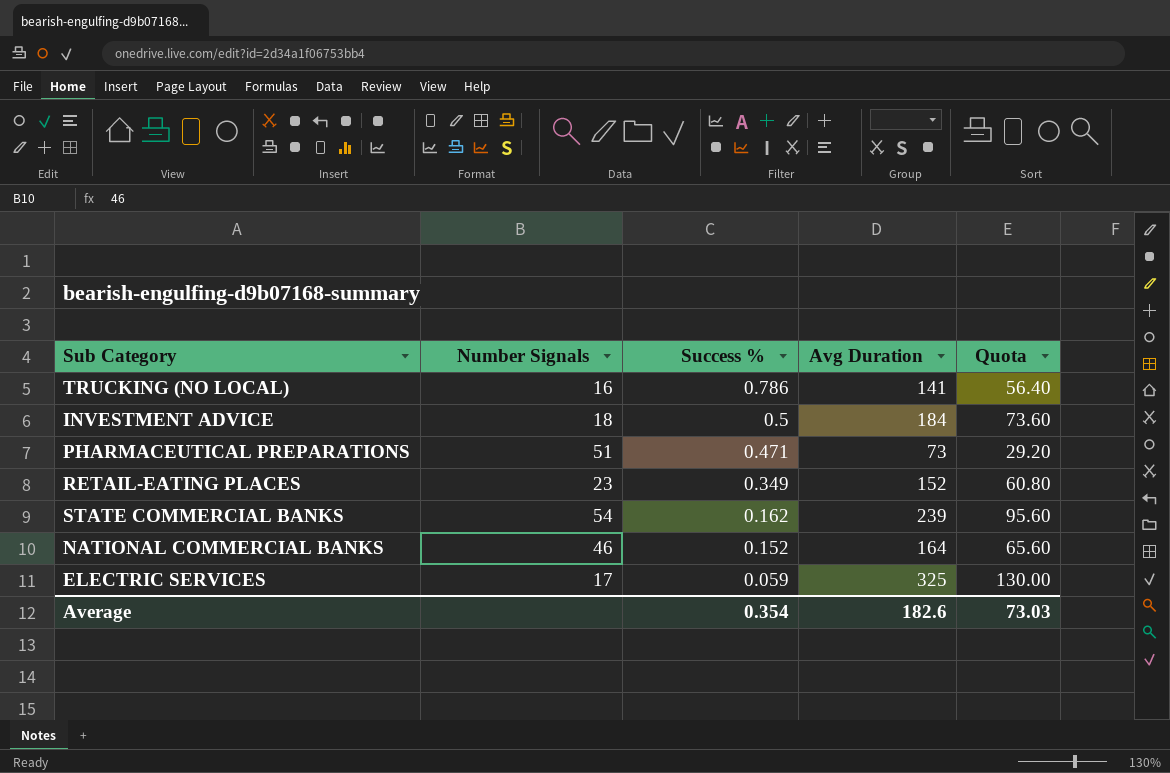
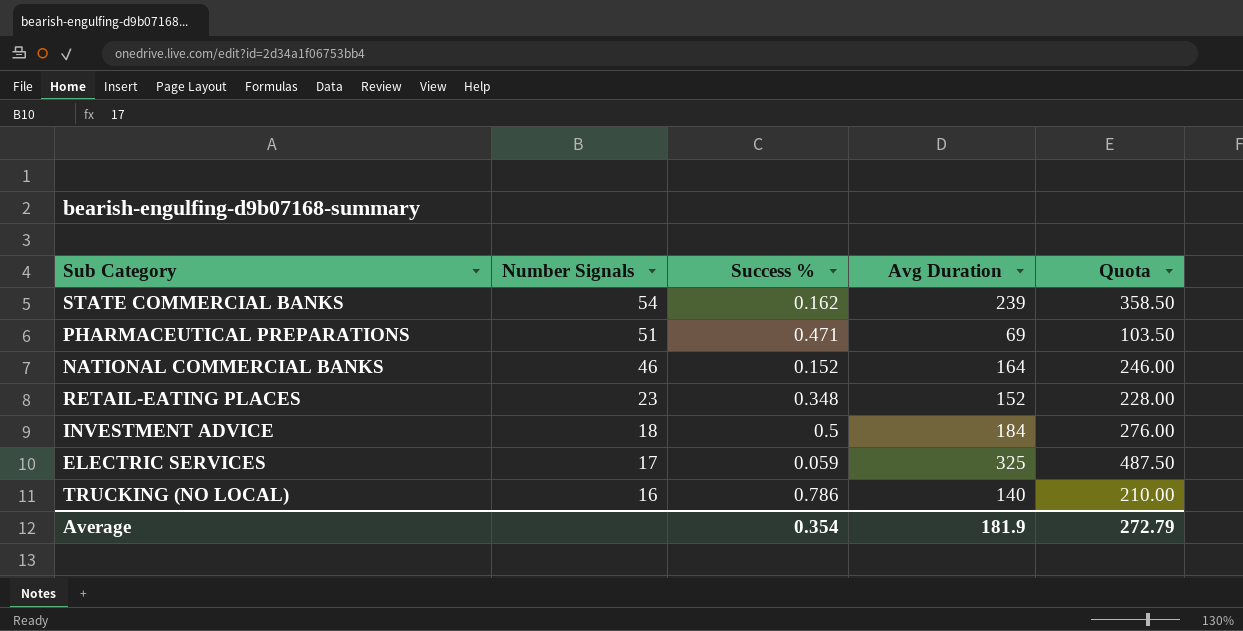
row order: Success % descending -> Number Signals descending
column Quota | formula: [Avg Duration] * 0.4 -> [Avg Duration] * 1.5
PHARMACEUTICAL PREPARATIONS | Avg Duration: 73 -> 69
RETAIL-EATING PLACES | Success %: 0.349 -> 0.348
TRUCKING (NO LOCAL) | Avg Duration: 141 -> 140
Average | Avg Duration: 182.6 -> 181.9
Average | Quota: 73.03 -> 272.79

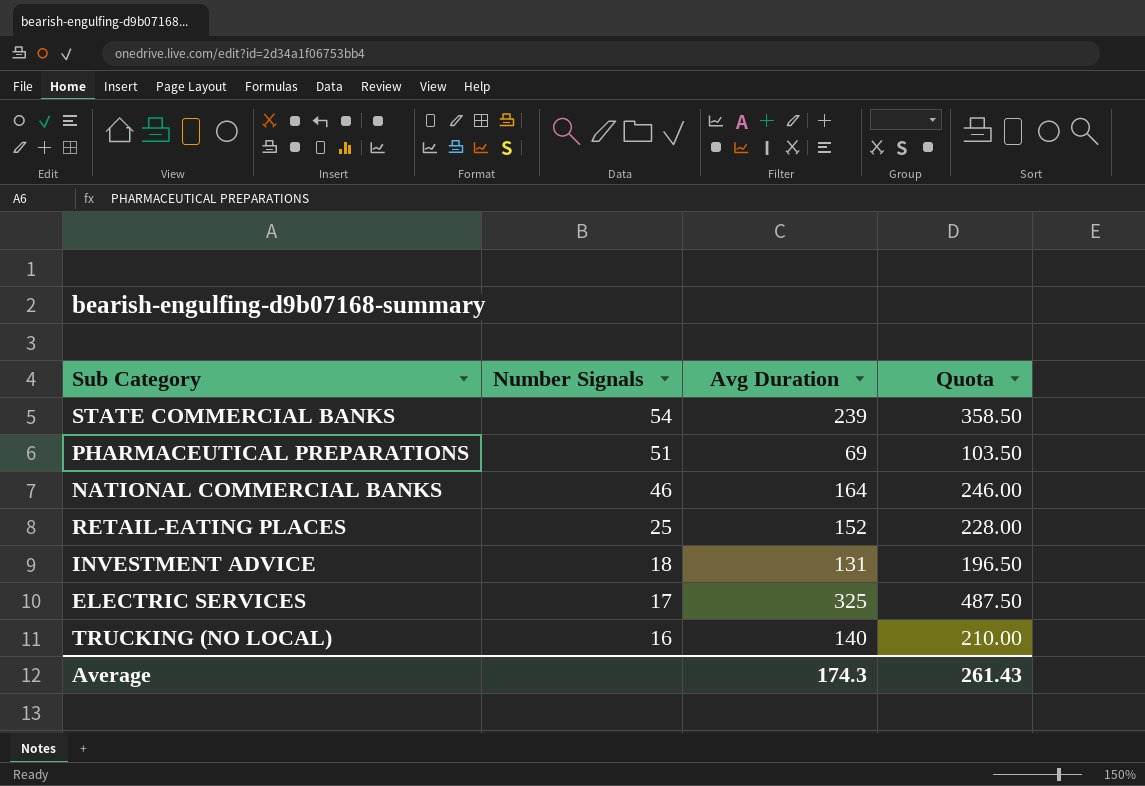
column Success % | position: 3 -> none
RETAIL-EATING PLACES | Number Signals: 23 -> 25
INVESTMENT ADVICE | Avg Duration: 184 -> 131
INVESTMENT ADVICE | Quota: 276.00 -> 196.50
Average | Avg Duration: 181.9 -> 174.3
Average | Quota: 272.79 -> 261.43

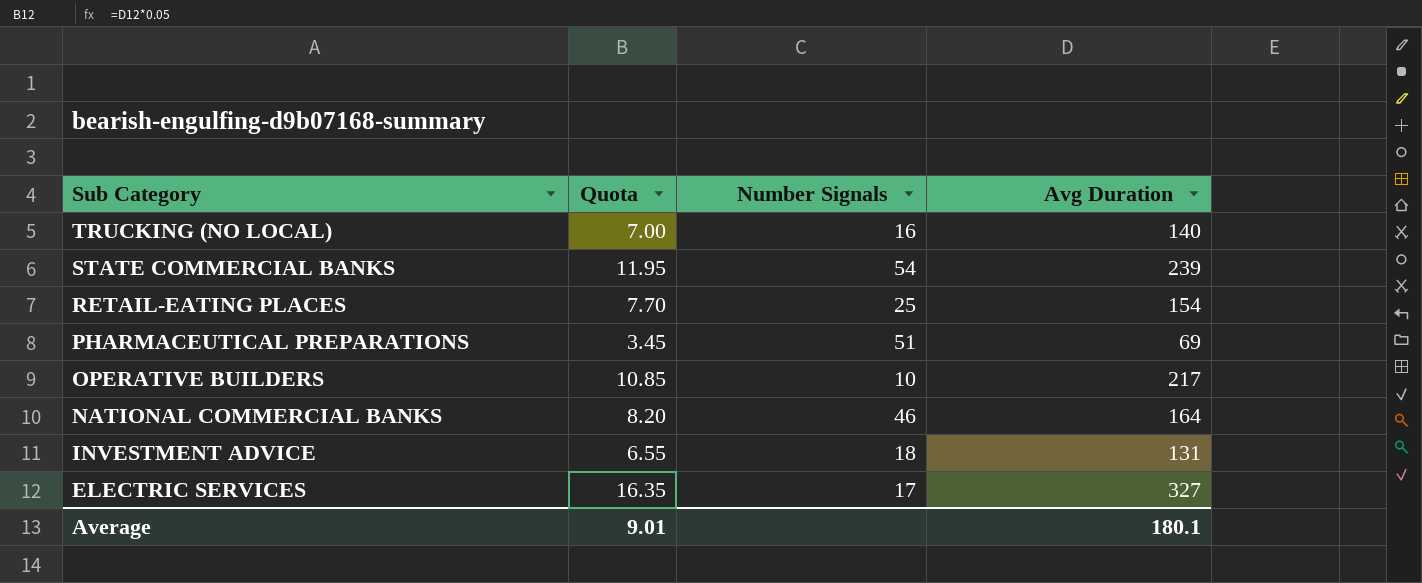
row order: Number Signals descending -> Sub Category descending
column Quota | formula: [Avg Duration] * 1.5 -> [Avg Duration] * 0.05
column Quota | position: 4 -> 2
RETAIL-EATING PLACES | Avg Duration: 152 -> 154
row OPERATIVE BUILDERS: none -> 10.85 | 10 | 217
ELECTRIC SERVICES | Avg Duration: 325 -> 327
Average | Quota: 261.43 -> 9.01
Average | Avg Duration: 174.3 -> 180.1

